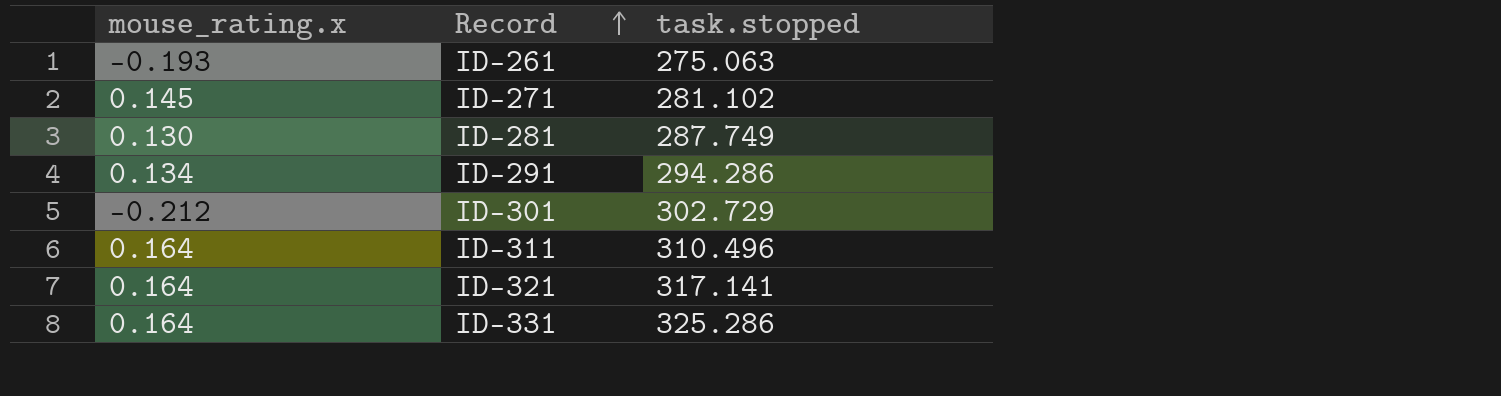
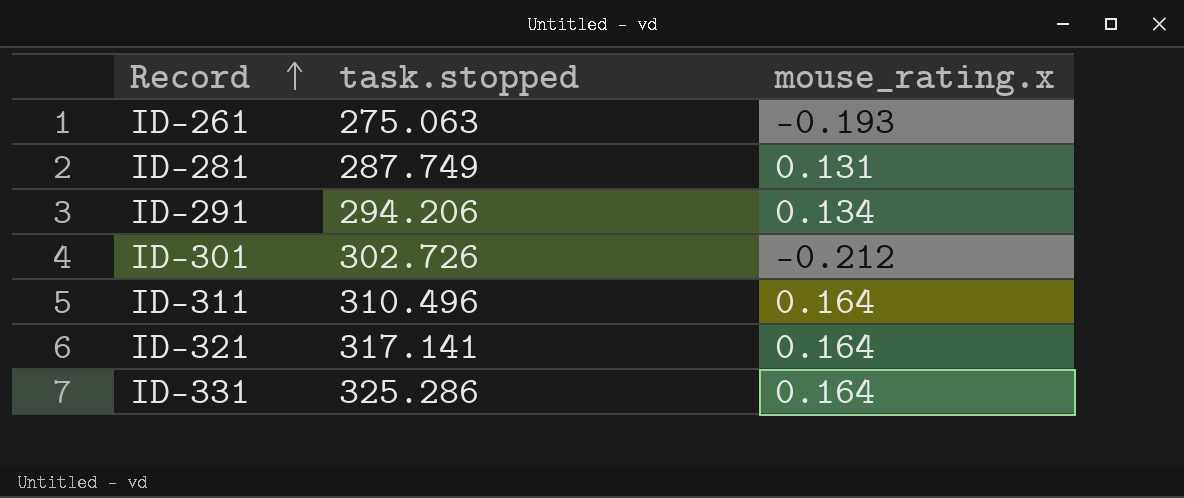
column mouse_rating.x | position: 1 -> 3
row ID-271: 0.145 | 281.102 -> none
ID-281 | mouse_rating.x: 0.130 -> 0.131
ID-291 | task.stopped: 294.286 -> 294.206
ID-301 | task.stopped: 302.729 -> 302.726

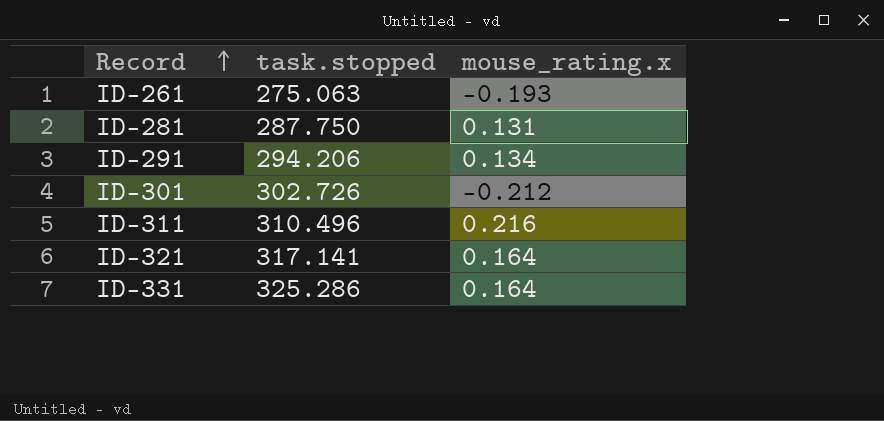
ID-281 | task.stopped: 287.749 -> 287.750
ID-311 | mouse_rating.x: 0.164 -> 0.216

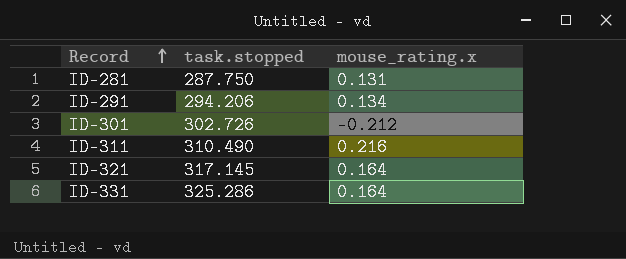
row ID-261: 275.063 | -0.193 -> none
ID-311 | task.stopped: 310.496 -> 310.490
ID-321 | task.stopped: 317.141 -> 317.145

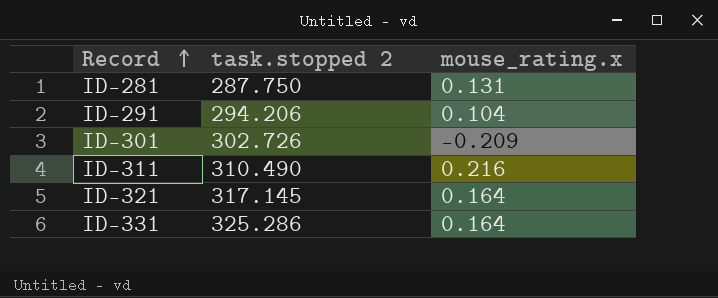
column name: task.stopped -> task.stopped 2
ID-291 | mouse_rating.x: 0.134 -> 0.104
ID-301 | mouse_rating.x: -0.212 -> -0.209

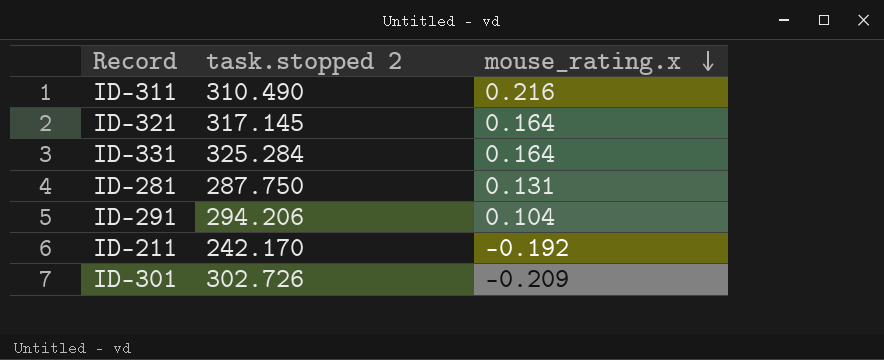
row order: Record ascending -> mouse_rating.x descending
ID-331 | task.stopped 2: 325.286 -> 325.284
row ID-211: none -> 242.170 | -0.192

